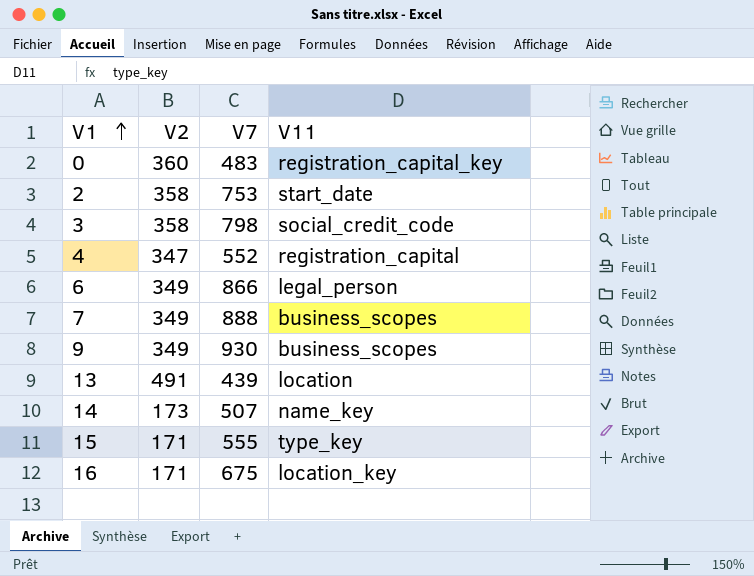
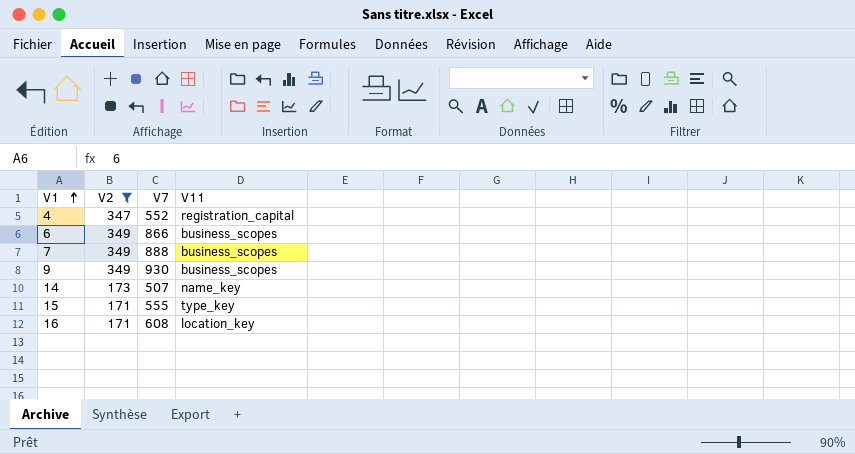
filter: none -> V2 <= 349
6 | V11: legal_person -> business_scopes
16 | V7: 675 -> 608

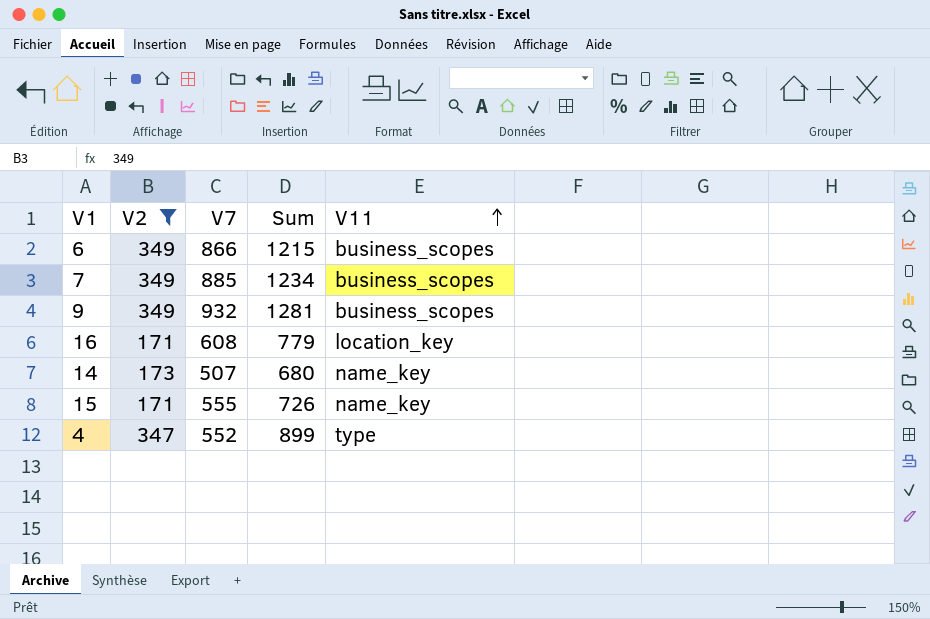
row order: V1 ascending -> V11 ascending
column Sum | formula: none -> [V2] + [V7]
7 | V7: 888 -> 885
9 | V7: 930 -> 932
15 | V11: type_key -> name_key
4 | V11: registration_capital -> type

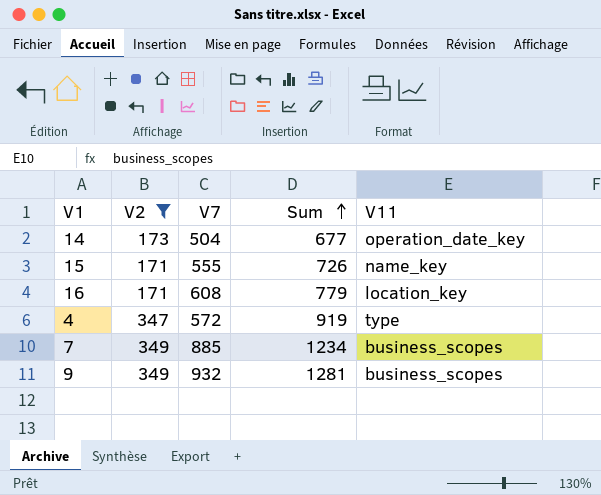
row order: V11 ascending -> Sum ascending
row 6: 349 | 866 | 1215 | business_scopes -> none
14 | V7: 507 -> 504
14 | Sum: 680 -> 677
14 | V11: name_key -> operation_date_key
4 | V7: 552 -> 572
4 | Sum: 899 -> 919

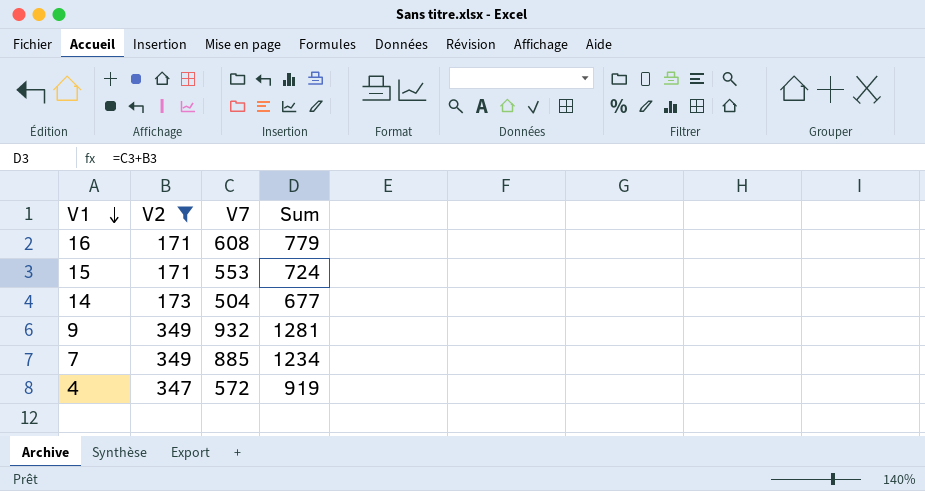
row order: Sum ascending -> V1 descending
column V11 | position: 5 -> none
15 | V7: 555 -> 553
15 | Sum: 726 -> 724

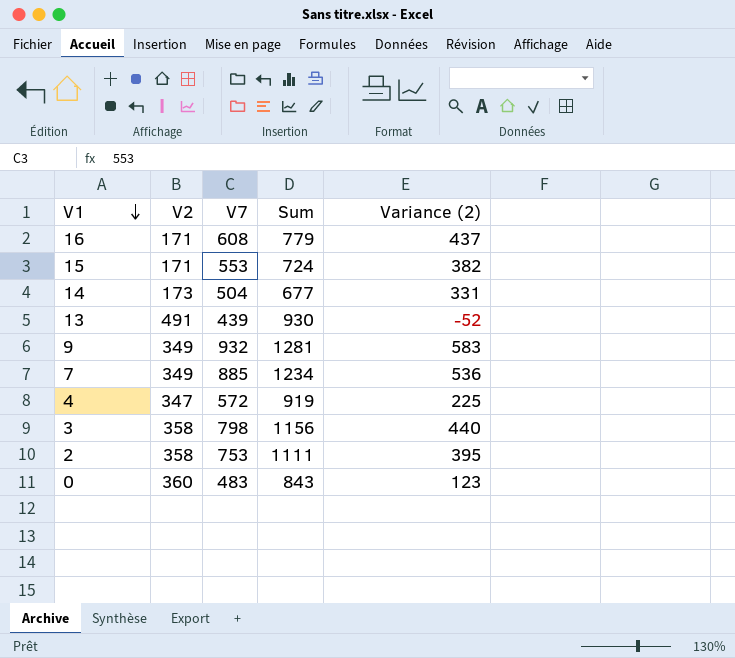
filter: V2 <= 349 -> none
column Variance (2) | formula: none -> [V7] - [V2]

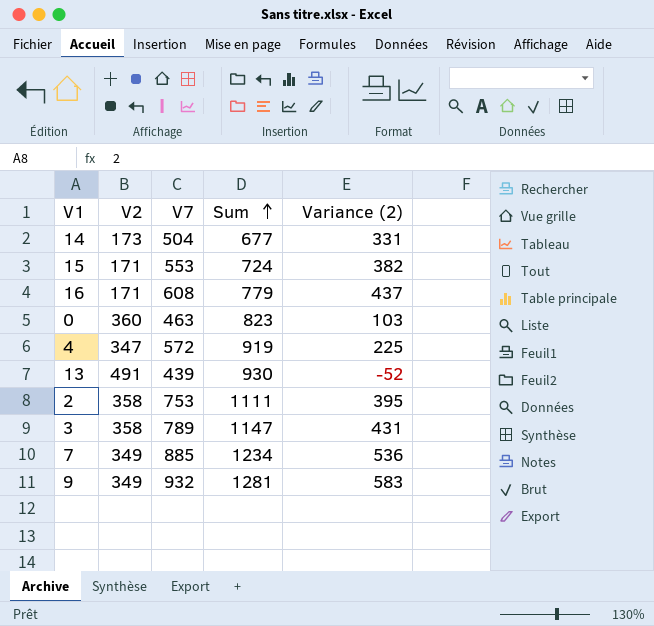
row order: V1 descending -> Sum ascending
0 | V7: 483 -> 463
0 | Sum: 843 -> 823
0 | Variance (2): 123 -> 103
3 | V7: 798 -> 789
3 | Sum: 1156 -> 1147
3 | Variance (2): 440 -> 431

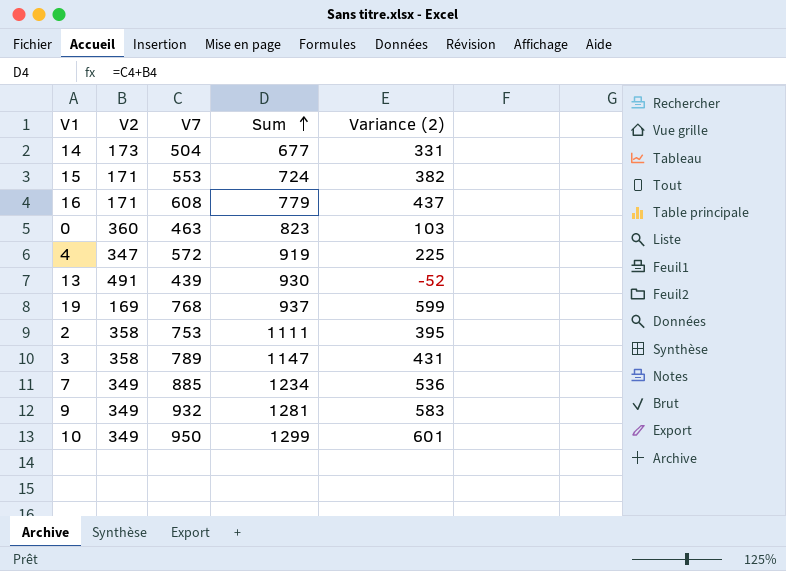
row 19: none -> 169 | 768 | 937 | 599
row 10: none -> 349 | 950 | 1299 | 601

